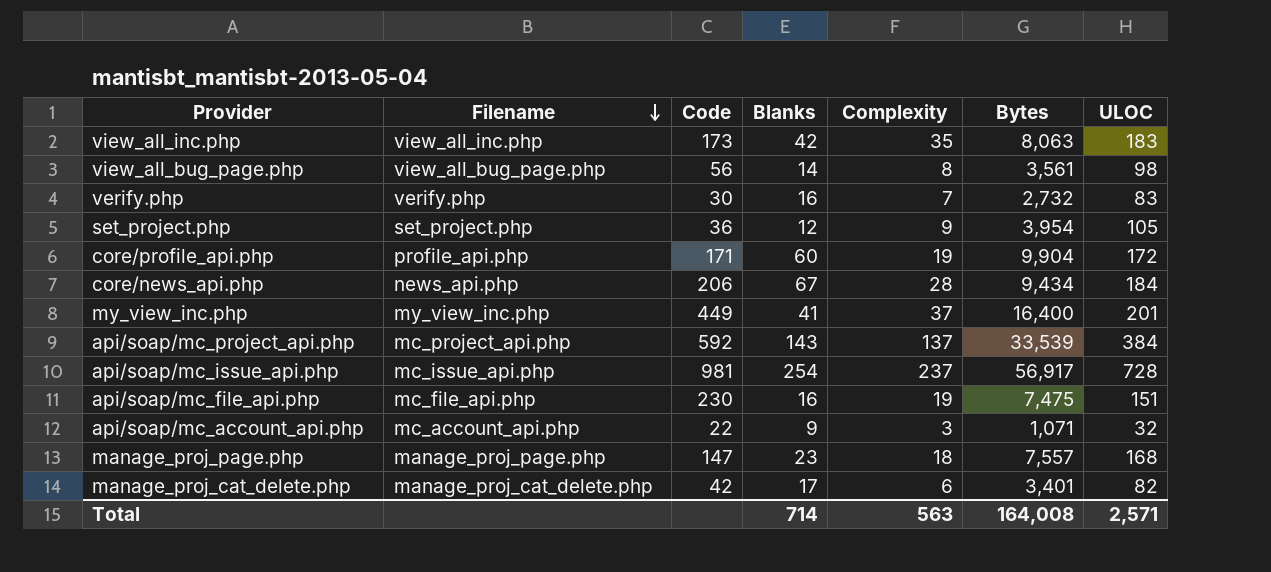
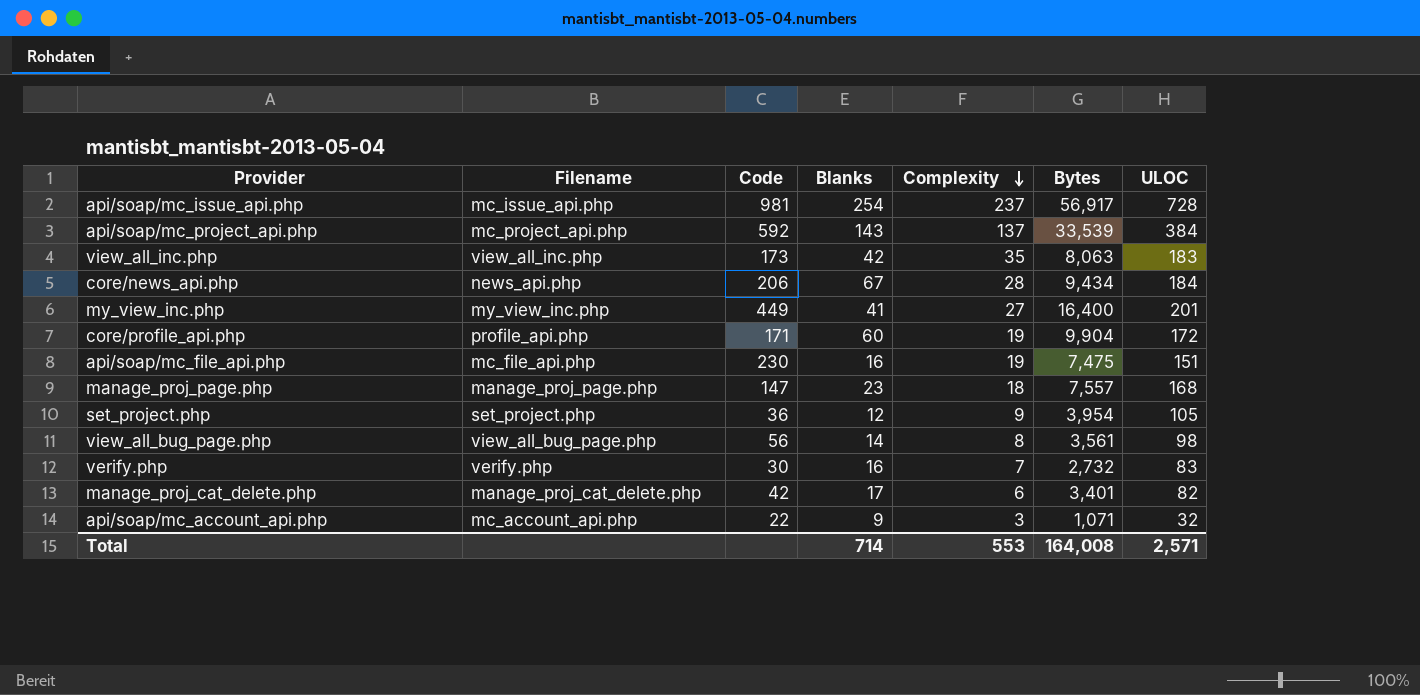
row order: Filename descending -> Complexity descending
my_view_inc.php | Complexity: 37 -> 27
Total | Complexity: 563 -> 553

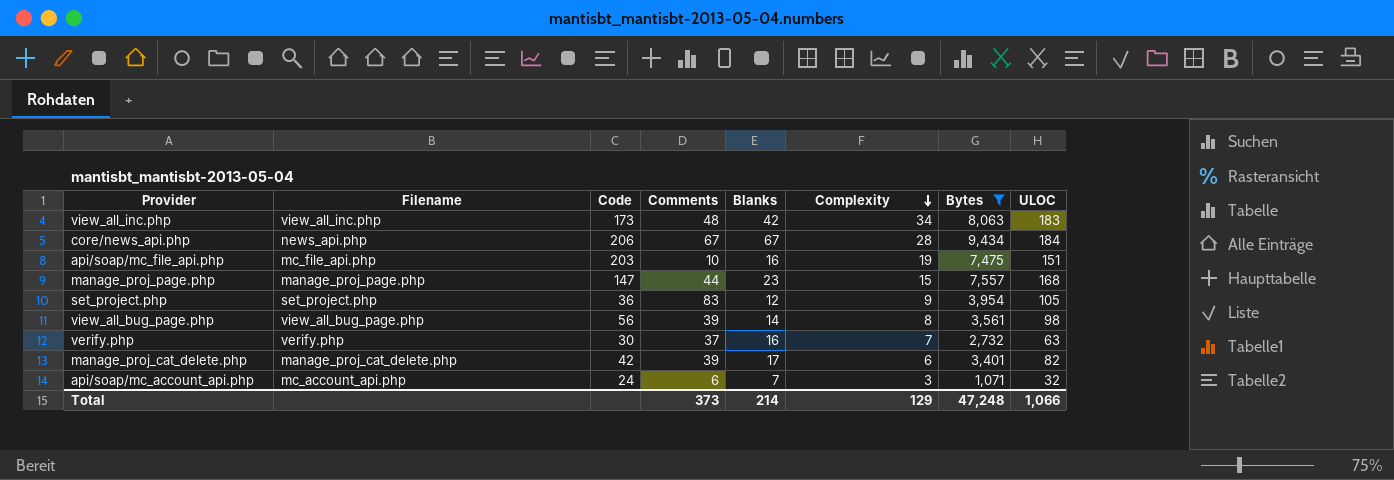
filter: none -> Bytes <= 9,434
column Comments | position: none -> 4
view_all_inc.php | Complexity: 35 -> 34
api/soap/mc_file_api.php | Code: 230 -> 203
manage_proj_page.php | Complexity: 18 -> 15
verify.php | ULOC: 83 -> 63
api/soap/mc_account_api.php | Code: 22 -> 24
api/soap/mc_account_api.php | Blanks: 9 -> 7
Total | Blanks: 714 -> 214
Total | Complexity: 553 -> 129
Total | Bytes: 164,008 -> 47,248
Total | ULOC: 2,571 -> 1,066

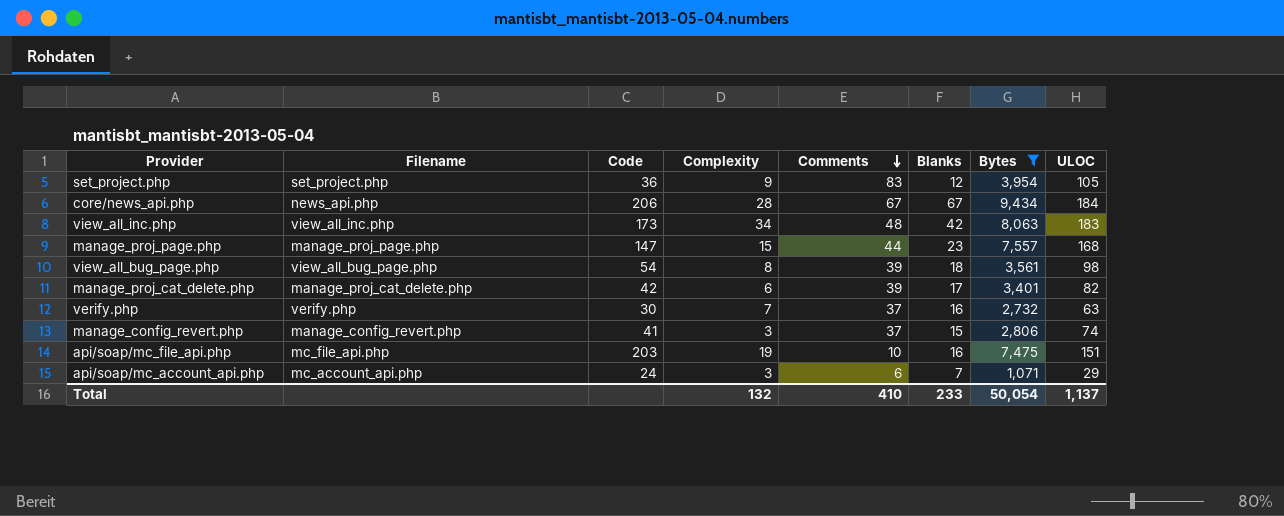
row order: Complexity descending -> Comments descending
column Complexity | position: 6 -> 4
view_all_bug_page.php | Code: 56 -> 54
view_all_bug_page.php | Blanks: 14 -> 18
row manage_config_revert.php: none -> manage_config_revert.php | 41 | 3 | 37 | 15 | 2,806 | 74
api/soap/mc_account_api.php | ULOC: 32 -> 29
Total | Complexity: 129 -> 132
Total | Comments: 373 -> 410
Total | Blanks: 214 -> 233
Total | Bytes: 47,248 -> 50,054
Total | ULOC: 1,066 -> 1,137

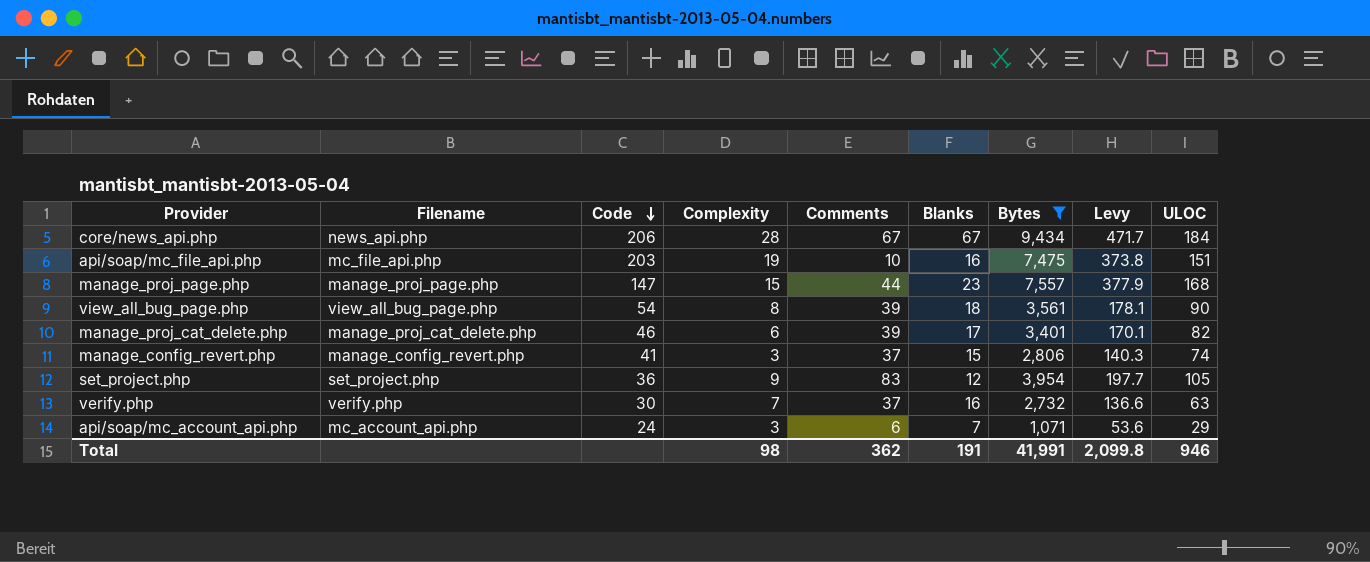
row order: Comments descending -> Code descending
column Levy | formula: none -> [Bytes] * 0.05
row view_all_inc.php: view_all_inc.php | 173 | 34 | 48 | 42 | 8,063 | 183 -> none
view_all_bug_page.php | ULOC: 98 -> 90
manage_proj_cat_delete.php | Code: 42 -> 46
Total | Complexity: 132 -> 98
Total | Comments: 410 -> 362
Total | Blanks: 233 -> 191
Total | Bytes: 50,054 -> 41,991
Total | ULOC: 1,137 -> 946

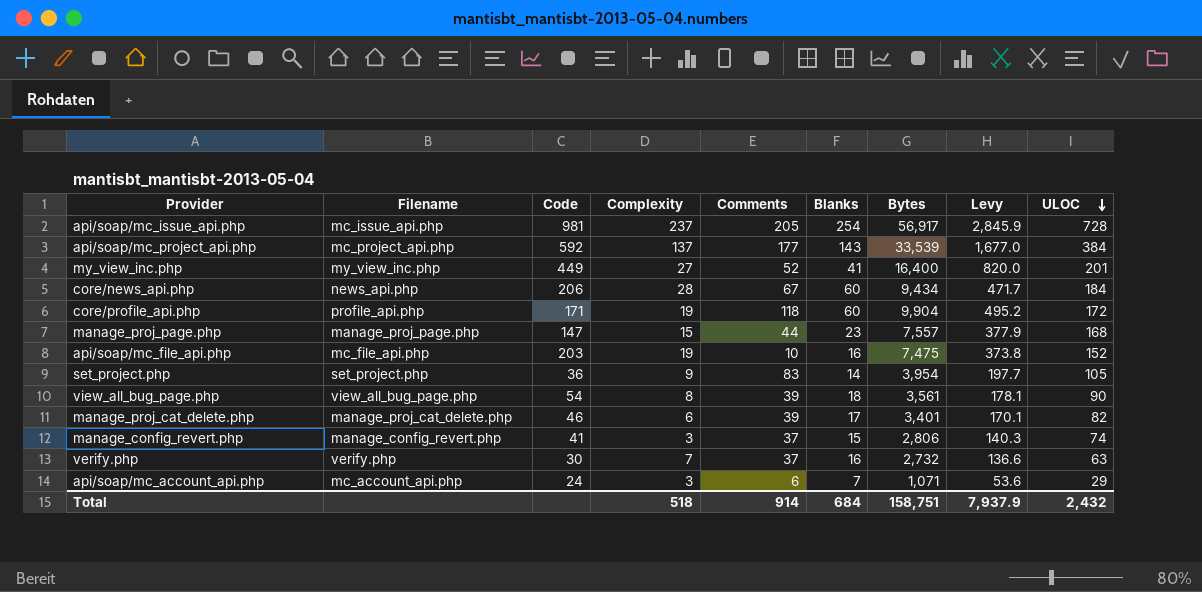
filter: Bytes <= 9,434 -> none
row order: Code descending -> ULOC descending
core/news_api.php | Blanks: 67 -> 60
api/soap/mc_file_api.php | ULOC: 151 -> 152
set_project.php | Blanks: 12 -> 14
Total | Complexity: 98 -> 518
Total | Comments: 362 -> 914
Total | Blanks: 191 -> 684
Total | Bytes: 41,991 -> 158,751
Total | Levy: 2,099.8 -> 7,937.9
Total | ULOC: 946 -> 2,432

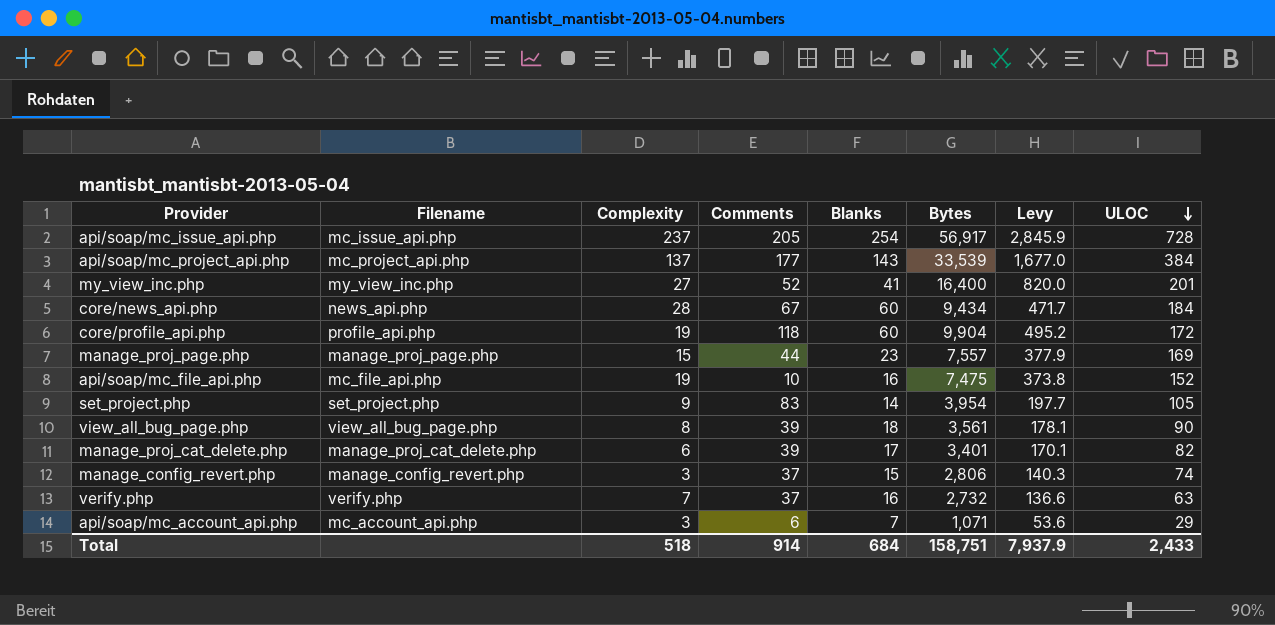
column Code | position: 3 -> none
manage_proj_page.php | ULOC: 168 -> 169
Total | ULOC: 2,432 -> 2,433

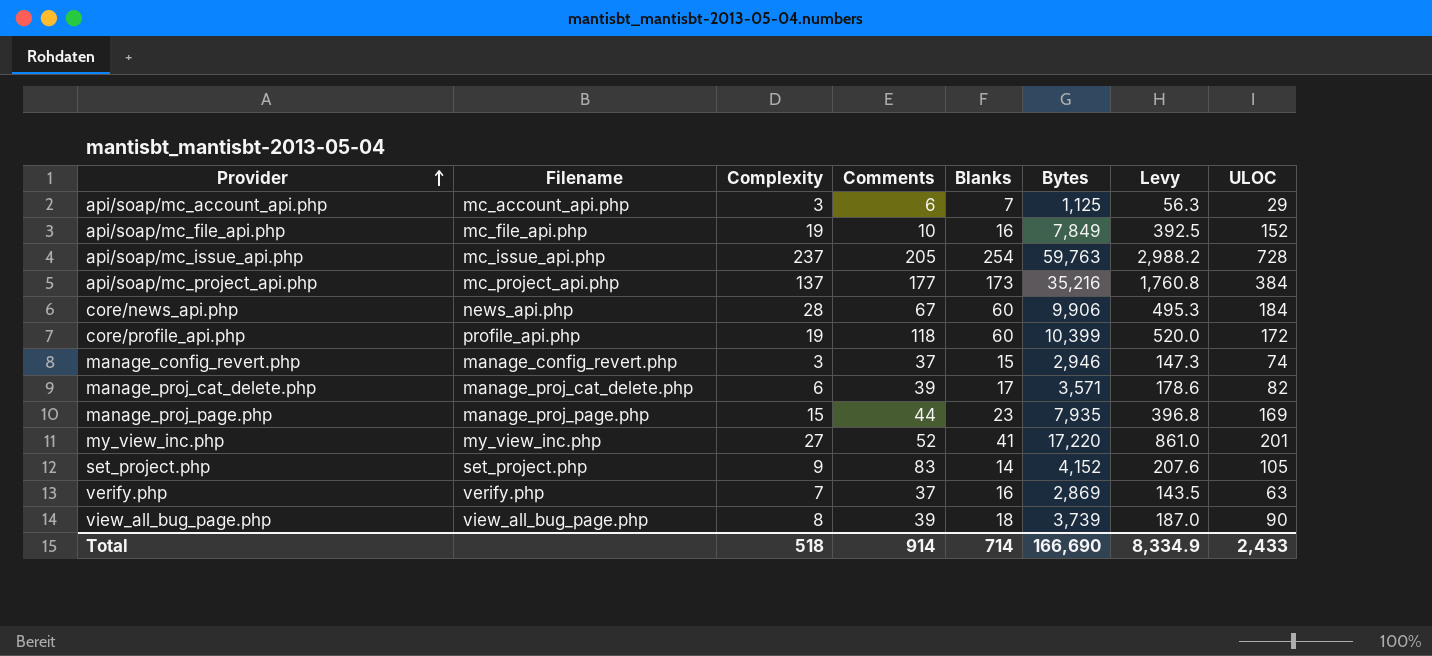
row order: ULOC descending -> Provider ascending
api/soap/mc_account_api.php | Bytes: 1,071 -> 1,125
api/soap/mc_account_api.php | Levy: 53.6 -> 56.3
api/soap/mc_file_api.php | Bytes: 7,475 -> 7,849
api/soap/mc_file_api.php | Levy: 373.8 -> 392.5
api/soap/mc_issue_api.php | Bytes: 56,917 -> 59,763
api/soap/mc_issue_api.php | Levy: 2,845.9 -> 2,988.2
api/soap/mc_project_api.php | Blanks: 143 -> 173
api/soap/mc_project_api.php | Bytes: 33,539 -> 35,216
api/soap/mc_project_api.php | Levy: 1,677.0 -> 1,760.8
core/news_api.php | Bytes: 9,434 -> 9,906
core/news_api.php | Levy: 471.7 -> 495.3
core/profile_api.php | Bytes: 9,904 -> 10,399
core/profile_api.php | Levy: 495.2 -> 520.0
manage_config_revert.php | Bytes: 2,806 -> 2,946
manage_config_revert.php | Levy: 140.3 -> 147.3
manage_proj_cat_delete.php | Bytes: 3,401 -> 3,571
manage_proj_cat_delete.php | Levy: 170.1 -> 178.6
manage_proj_page.php | Bytes: 7,557 -> 7,935
manage_proj_page.php | Levy: 377.9 -> 396.8
my_view_inc.php | Bytes: 16,400 -> 17,220
my_view_inc.php | Levy: 820.0 -> 861.0
set_project.php | Bytes: 3,954 -> 4,152
set_project.php | Levy: 197.7 -> 207.6
verify.php | Bytes: 2,732 -> 2,869
verify.php | Levy: 136.6 -> 143.5
view_all_bug_page.php | Bytes: 3,561 -> 3,739
view_all_bug_page.php | Levy: 178.1 -> 187.0
Total | Blanks: 684 -> 714
Total | Bytes: 158,751 -> 166,690
Total | Levy: 7,937.9 -> 8,334.9

